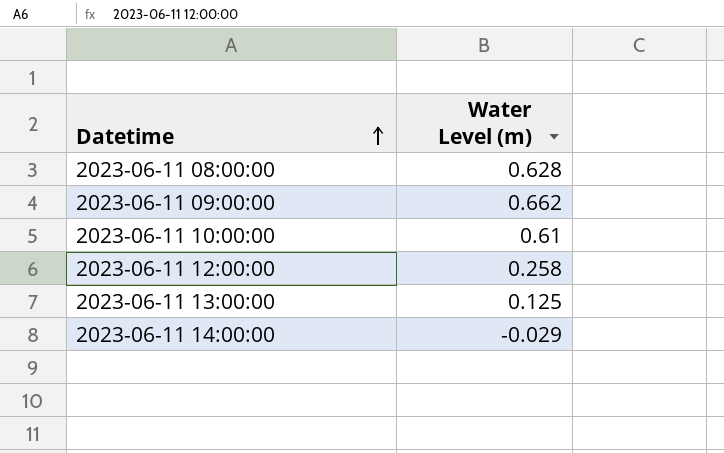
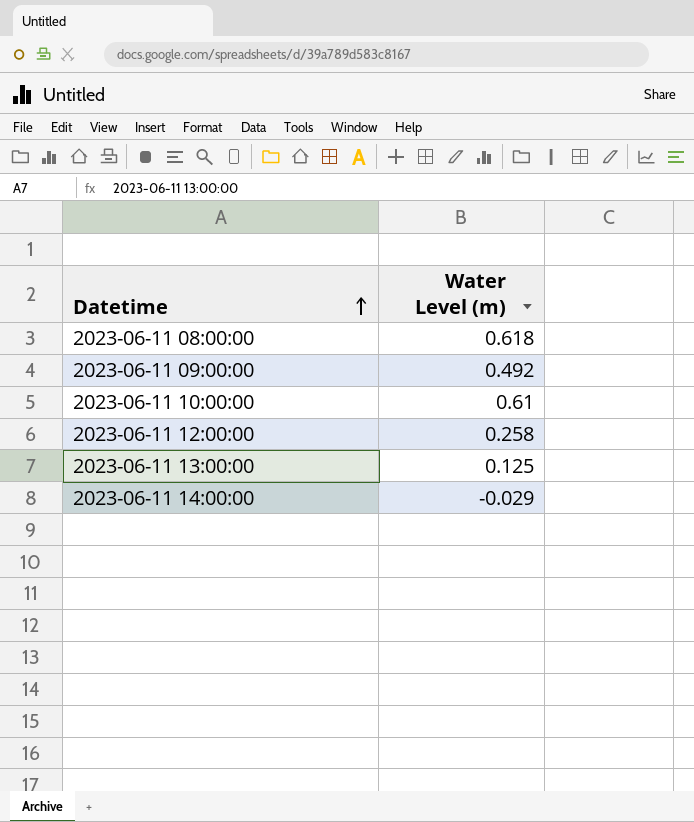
2023-06-11 08:00:00 | Water Level (m): 0.628 -> 0.618
2023-06-11 09:00:00 | Water Level (m): 0.662 -> 0.492

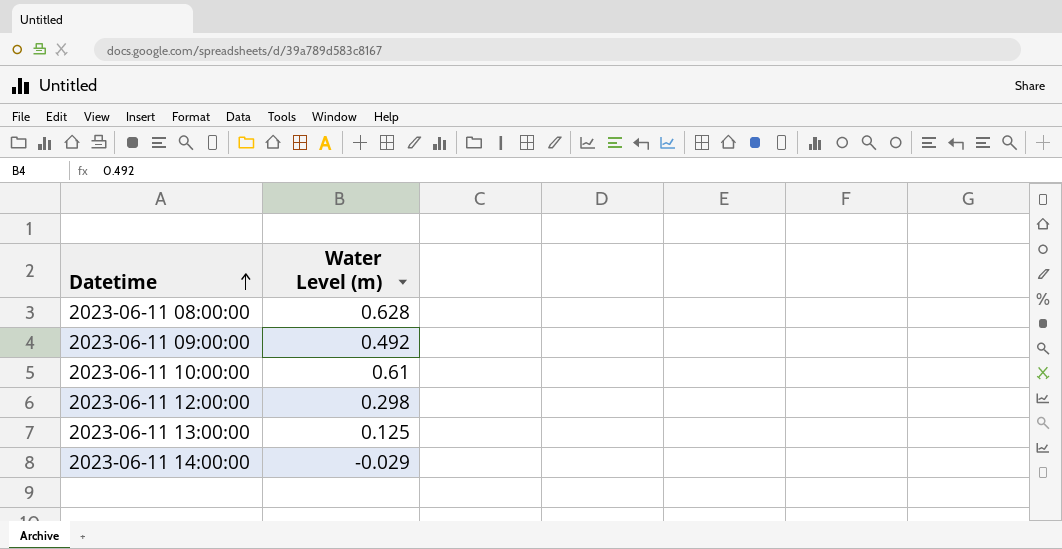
2023-06-11 08:00:00 | Water Level (m): 0.618 -> 0.628
2023-06-11 12:00:00 | Water Level (m): 0.258 -> 0.298

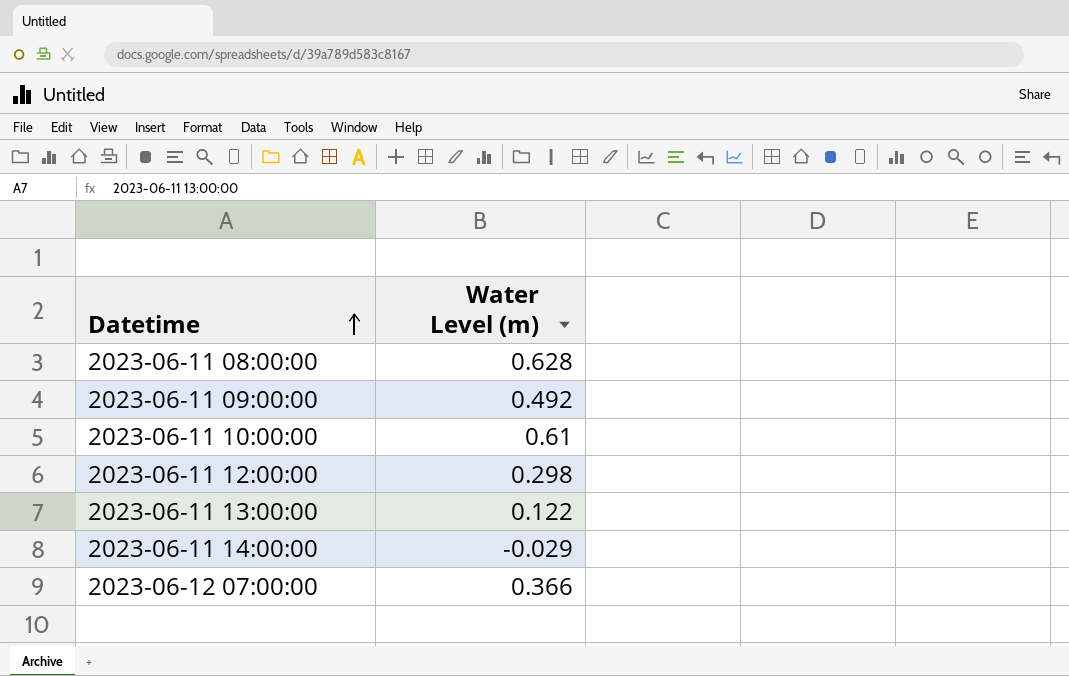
2023-06-11 13:00:00 | Water Level (m): 0.125 -> 0.122
row 2023-06-12 07:00:00: none -> 0.366

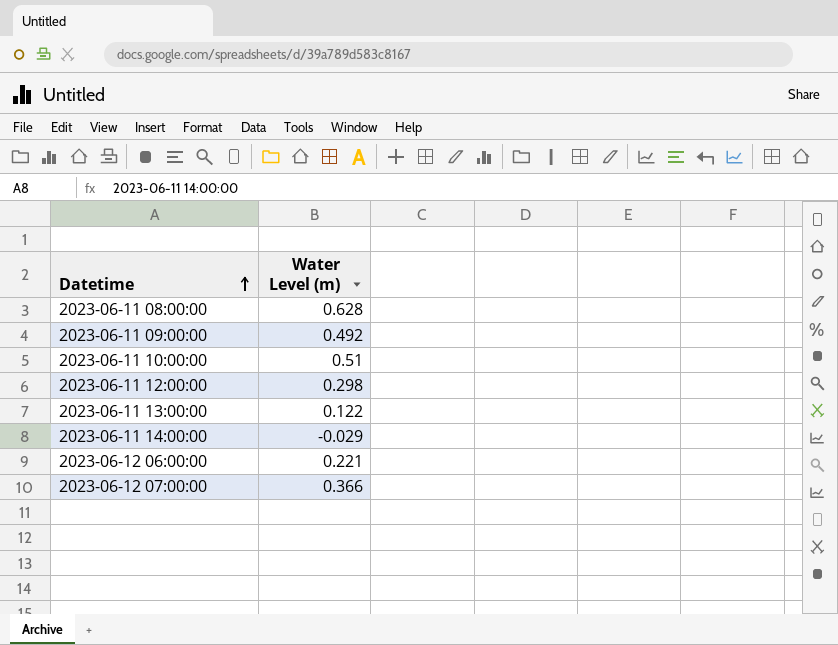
2023-06-11 10:00:00 | Water Level (m): 0.61 -> 0.51
row 2023-06-12 06:00:00: none -> 0.221

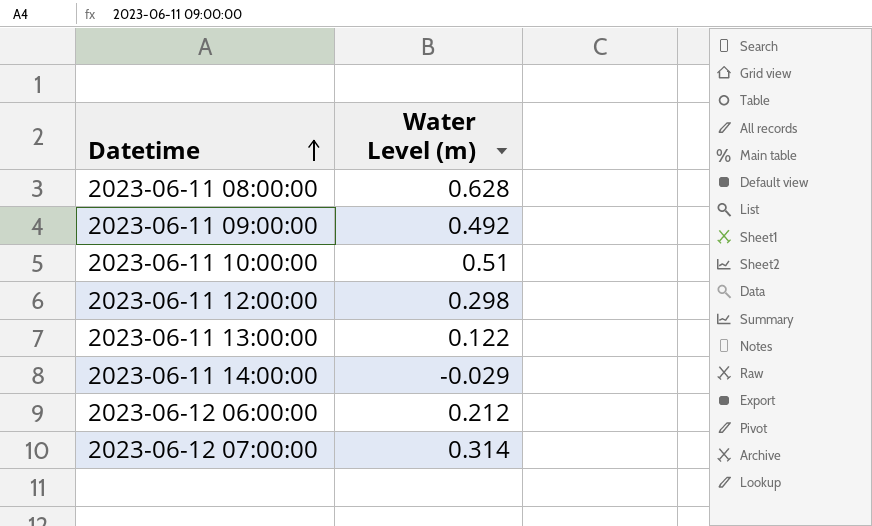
2023-06-12 06:00:00 | Water Level (m): 0.221 -> 0.212
2023-06-12 07:00:00 | Water Level (m): 0.366 -> 0.314

